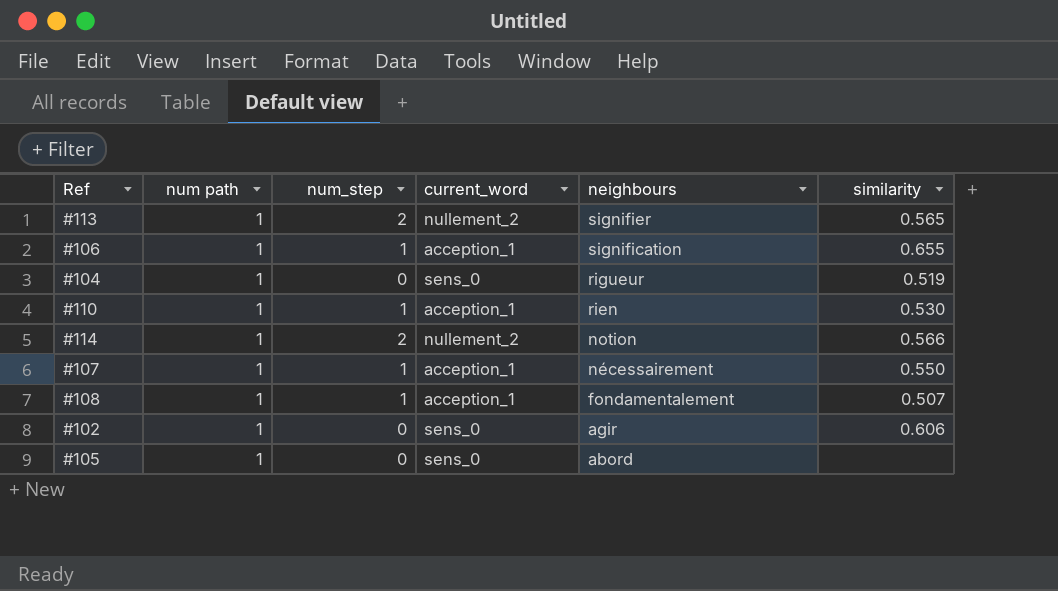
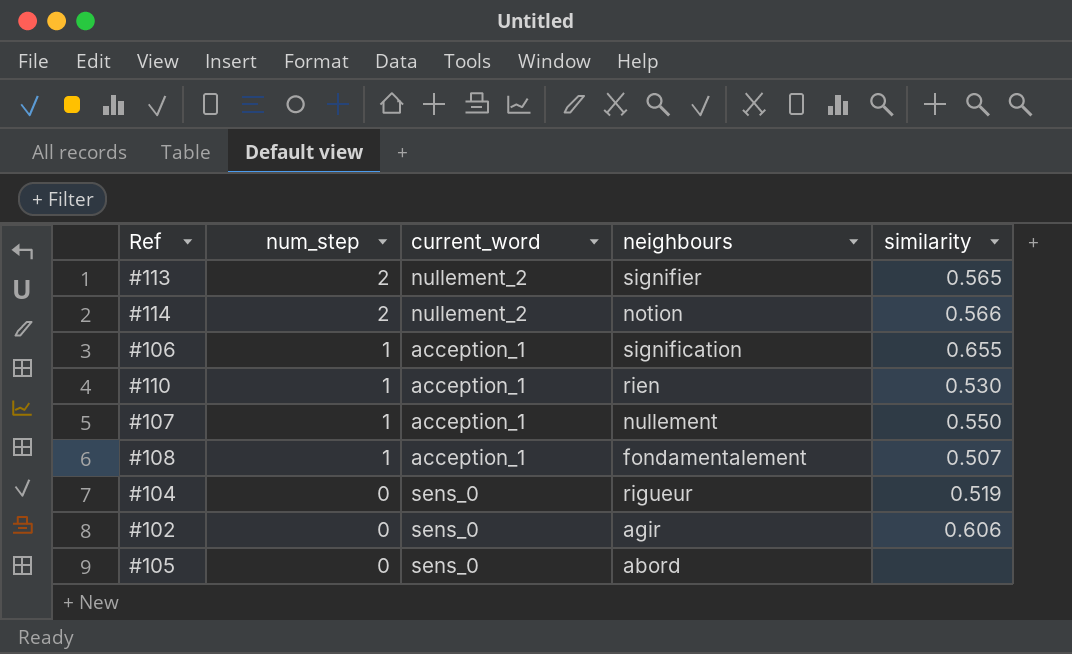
row order: neighbours descending -> num_step descending
column num path | position: 2 -> none
#107 | neighbours: nécessairement -> nullement

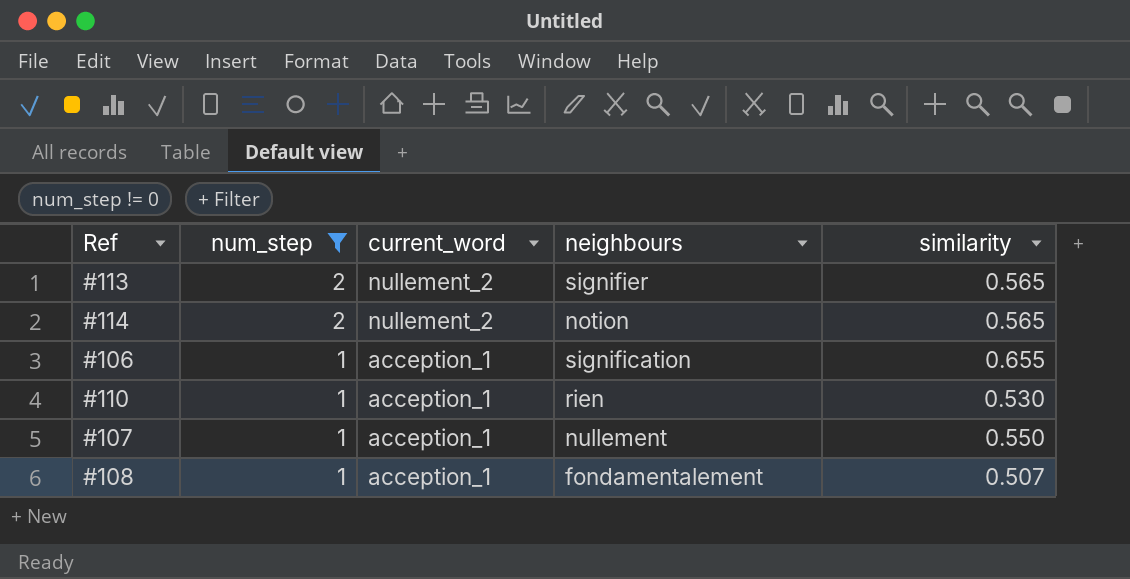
filter: none -> num_step != 0
#114 | similarity: 0.566 -> 0.565

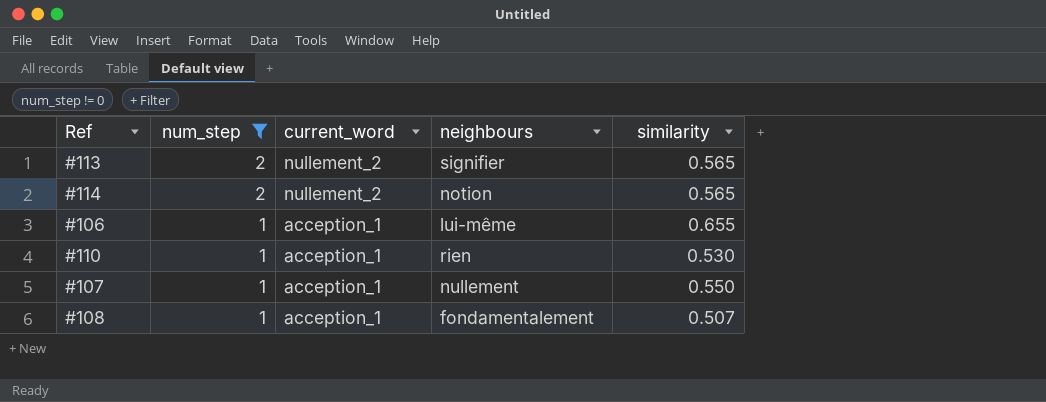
#106 | neighbours: signification -> lui-même

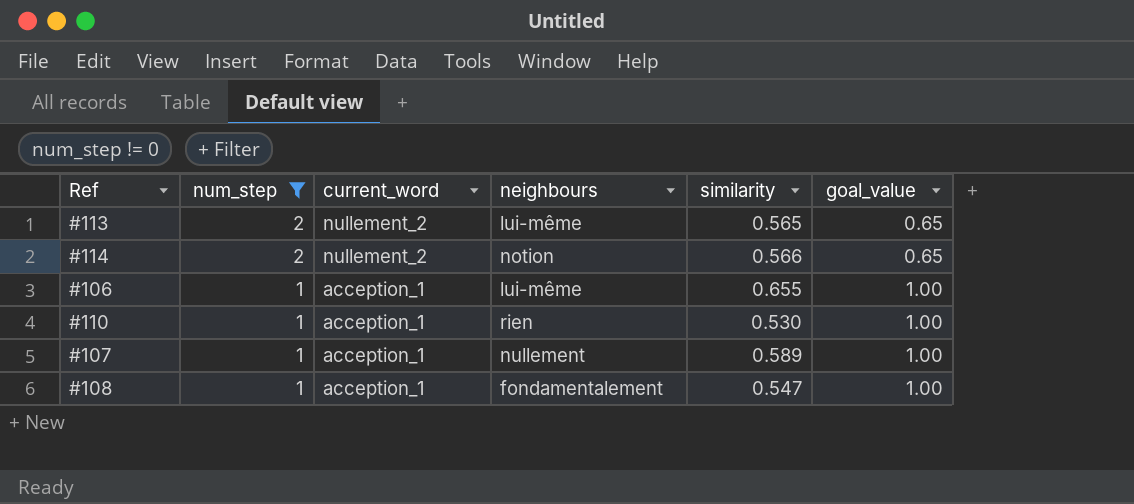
column goal_value | position: none -> 6
#113 | neighbours: signifier -> lui-même
#114 | similarity: 0.565 -> 0.566
#107 | similarity: 0.550 -> 0.589
#108 | similarity: 0.507 -> 0.547

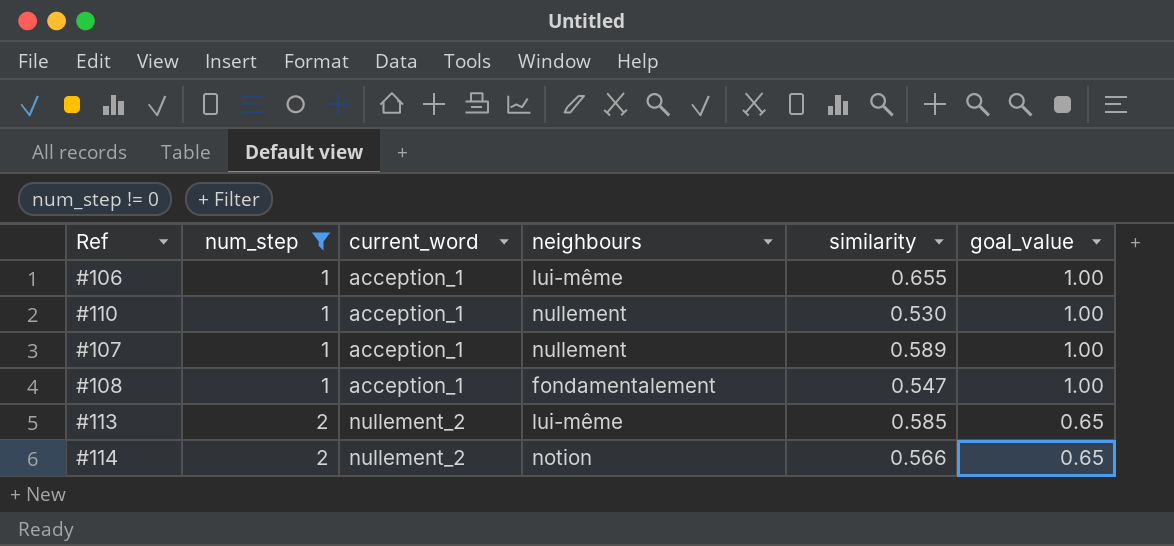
row order: num_step descending -> num_step ascending
#110 | neighbours: rien -> nullement
#113 | similarity: 0.565 -> 0.585

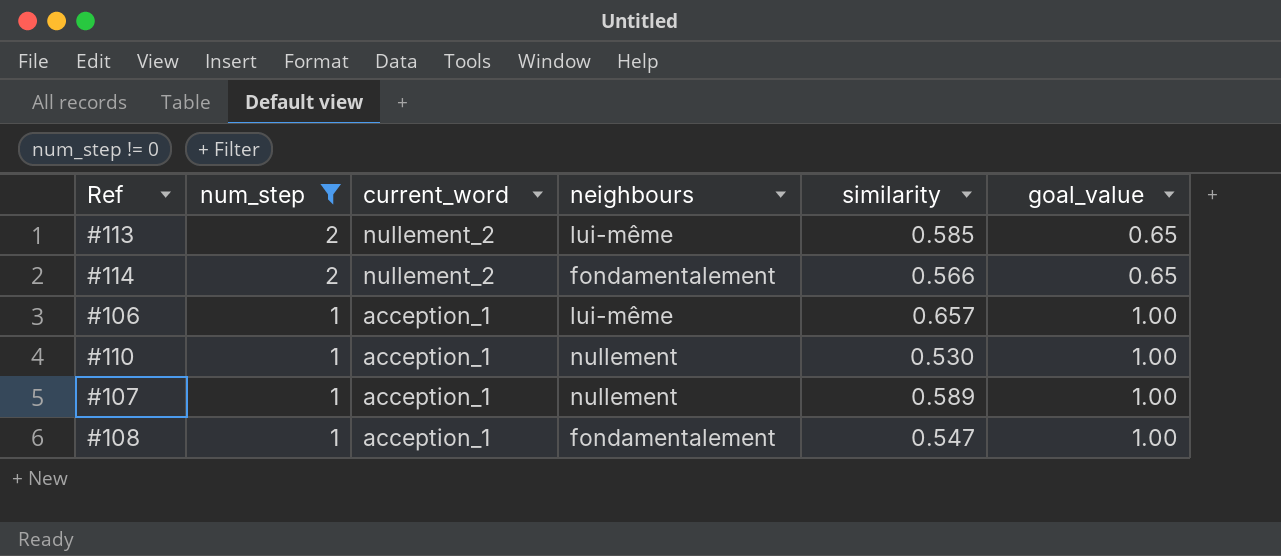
row order: num_step ascending -> num_step descending
#114 | neighbours: notion -> fondamentalement
#106 | similarity: 0.655 -> 0.657

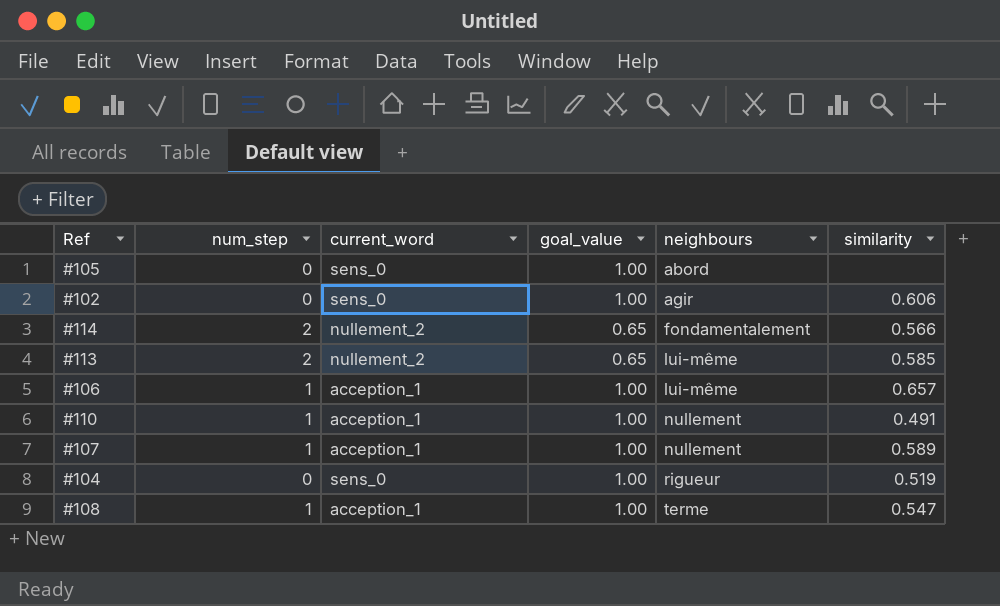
filter: num_step != 0 -> none
row order: num_step descending -> neighbours ascending
column goal_value | position: 6 -> 4
#110 | similarity: 0.530 -> 0.491
#108 | neighbours: fondamentalement -> terme

